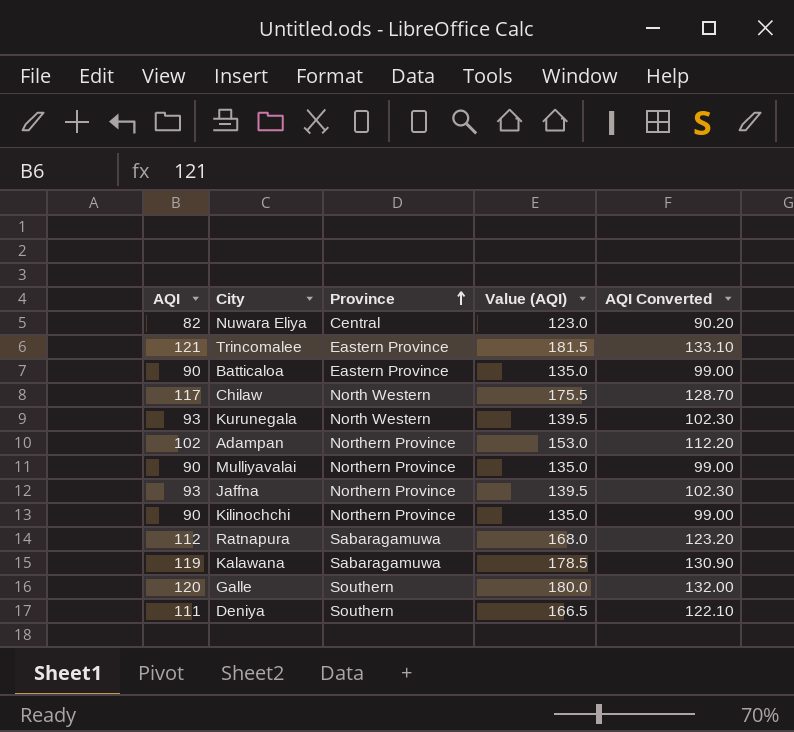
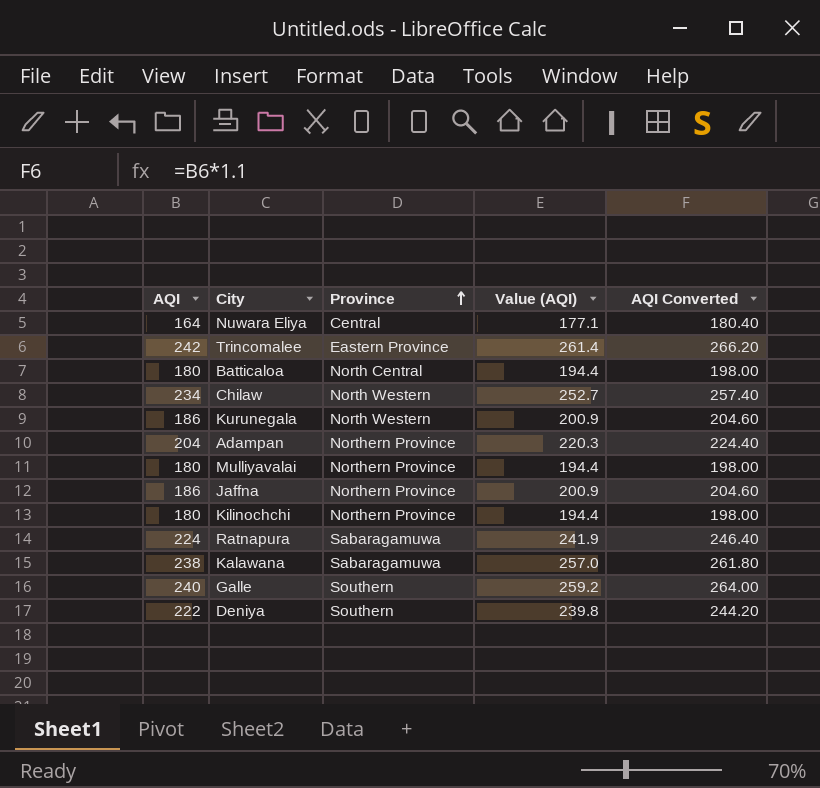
column Value (AQI) | formula: [AQI] * 1.5 -> [AQI] * 1.08
Nuwara Eliya | AQI: 82 -> 164
Nuwara Eliya | AQI Converted: 90.20 -> 180.40
Trincomalee | AQI: 121 -> 242
Trincomalee | AQI Converted: 133.10 -> 266.20
Batticaloa | AQI: 90 -> 180
Batticaloa | Province: Eastern Province -> North Central
Batticaloa | AQI Converted: 99.00 -> 198.00
Chilaw | AQI: 117 -> 234
Chilaw | AQI Converted: 128.70 -> 257.40
Kurunegala | AQI: 93 -> 186
Kurunegala | AQI Converted: 102.30 -> 204.60
Adampan | AQI: 102 -> 204
Adampan | AQI Converted: 112.20 -> 224.40
Mulliyavalai | AQI: 90 -> 180
Mulliyavalai | AQI Converted: 99.00 -> 198.00
Jaffna | AQI: 93 -> 186
Jaffna | AQI Converted: 102.30 -> 204.60
Kilinochchi | AQI: 90 -> 180
Kilinochchi | AQI Converted: 99.00 -> 198.00
Ratnapura | AQI: 112 -> 224
Ratnapura | AQI Converted: 123.20 -> 246.40
Kalawana | AQI: 119 -> 238
Kalawana | AQI Converted: 130.90 -> 261.80
Galle | AQI: 120 -> 240
Galle | AQI Converted: 132.00 -> 264.00
Deniya | AQI: 111 -> 222
Deniya | AQI Converted: 122.10 -> 244.20

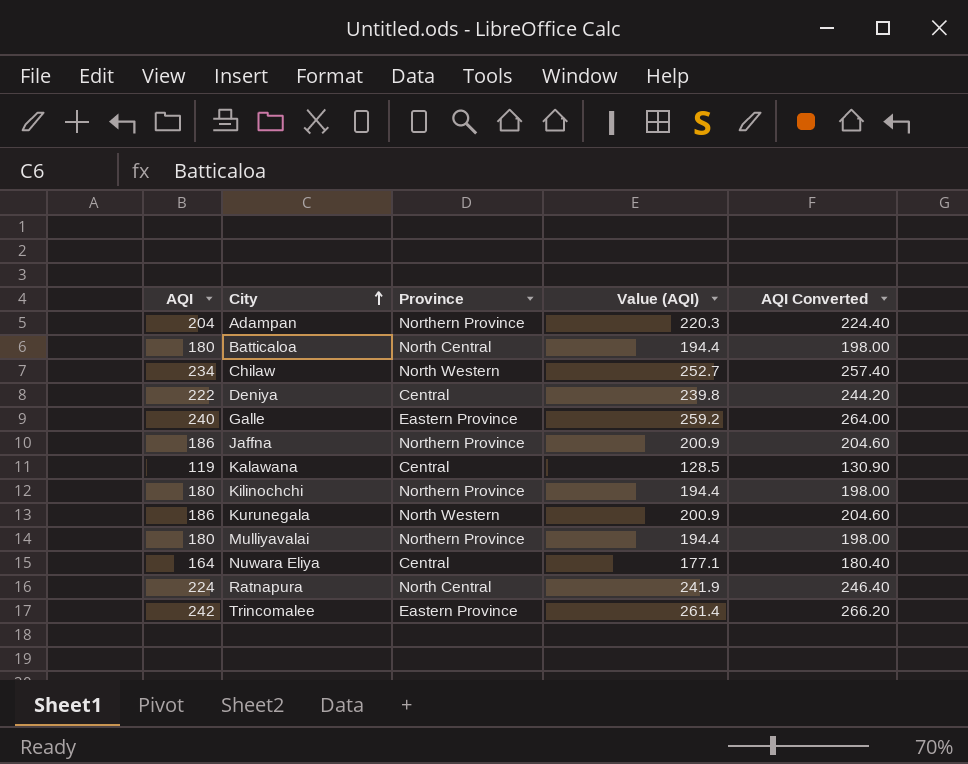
row order: Province ascending -> City ascending
Deniya | Province: Southern -> Central
Galle | Province: Southern -> Eastern Province
Kalawana | AQI: 238 -> 119
Kalawana | Province: Sabaragamuwa -> Central
Kalawana | Value (AQI): 257.0 -> 128.5
Kalawana | AQI Converted: 261.80 -> 130.90
Ratnapura | Province: Sabaragamuwa -> North Central

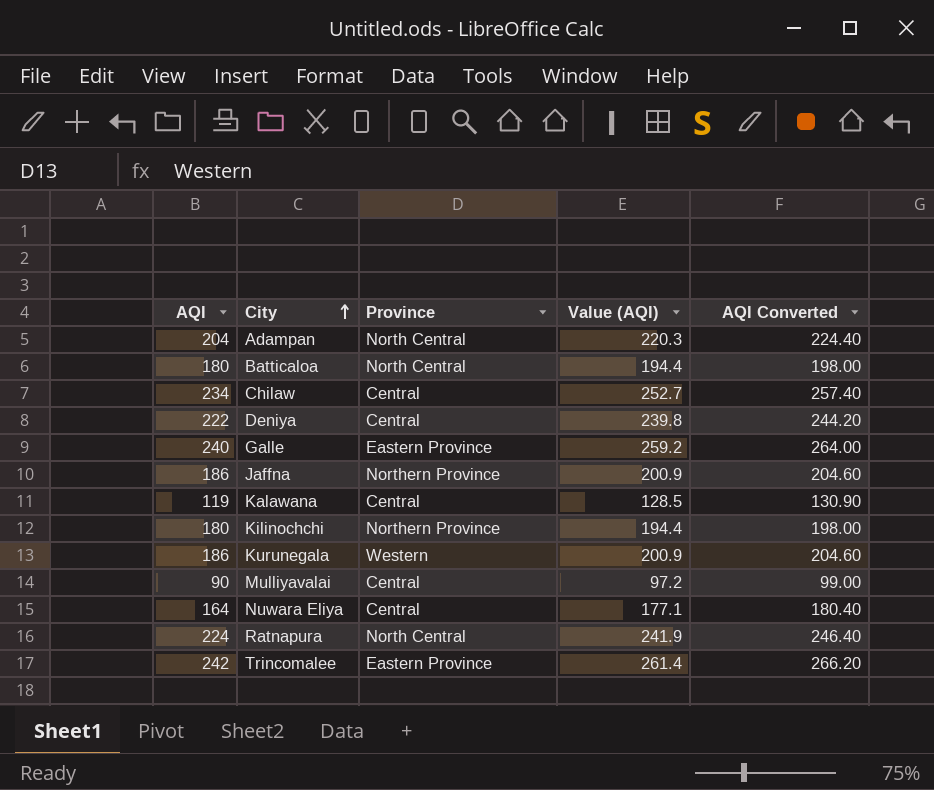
Adampan | Province: Northern Province -> North Central
Chilaw | Province: North Western -> Central
Kurunegala | Province: North Western -> Western
Mulliyavalai | AQI: 180 -> 90
Mulliyavalai | Province: Northern Province -> Central
Mulliyavalai | Value (AQI): 194.4 -> 97.2
Mulliyavalai | AQI Converted: 198.00 -> 99.00

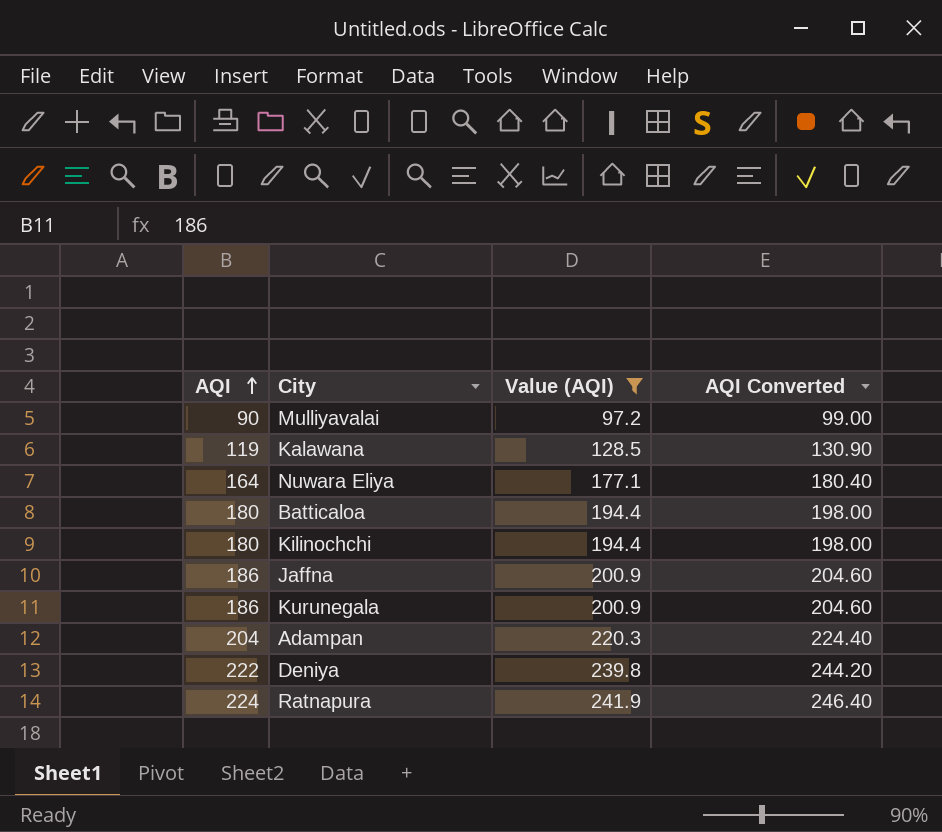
filter: none -> Value (AQI) <= 241.9
row order: City ascending -> AQI ascending
column Province | position: 3 -> none

